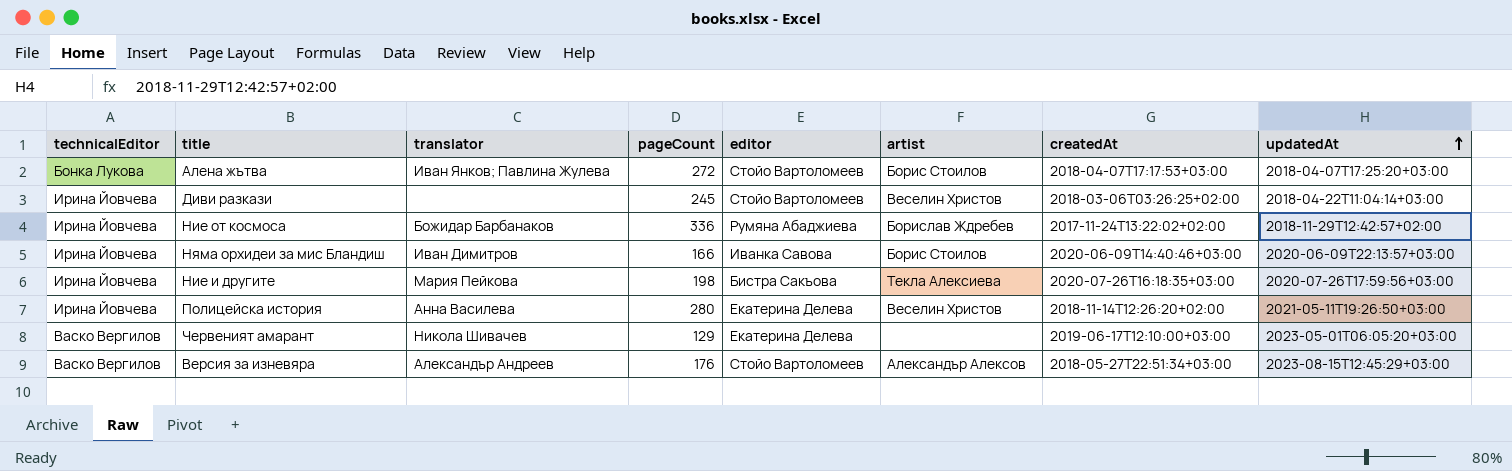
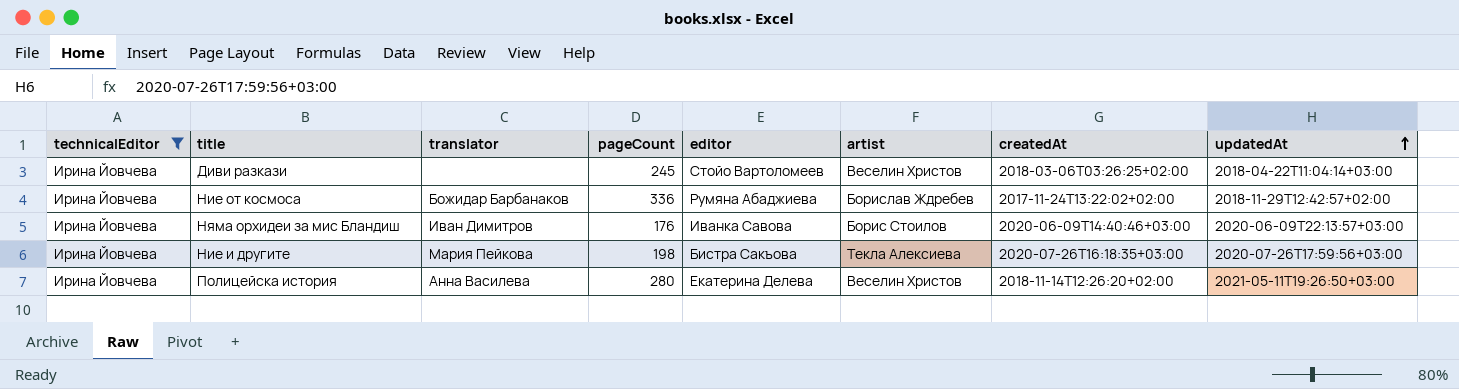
filter: none -> technicalEditor = Ирина Йовчева
Няма орхидеи за мис Бландиш | pageCount: 166 -> 176

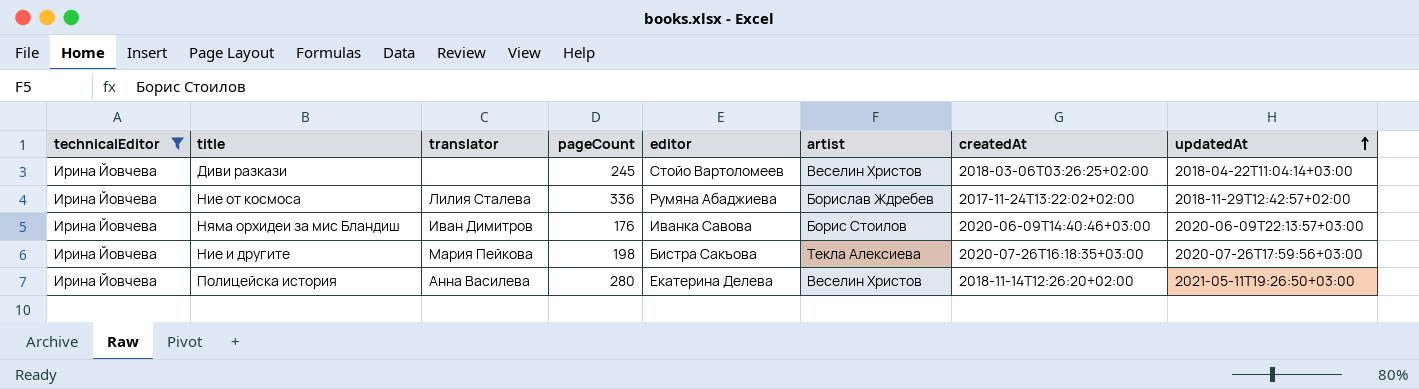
Ние от космоса | translator: Божидар Барбанаков -> Лилия Сталева

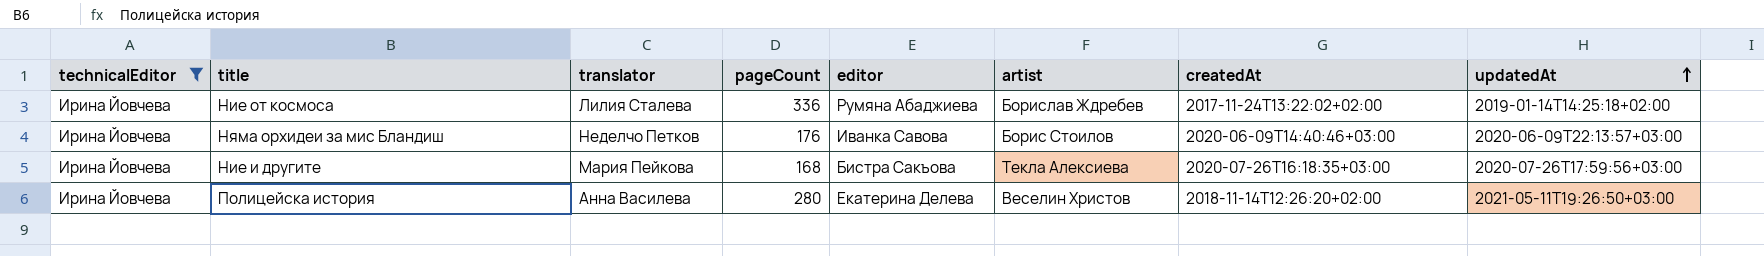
row Диви разкази: Ирина Йовчева | none | 245 | Стойо Вартоломеев | Веселин Христов | 2018-03-06T03:26:25+02:00 | 2018-04-22T11:04:14+03:00 -> none
Ние от космоса | updatedAt: 2018-11-29T12:42:57+02:00 -> 2019-01-14T14:25:18+02:00
Няма орхидеи за мис Бландиш | translator: Иван Димитров -> Неделчо Петков
Ние и другите | pageCount: 198 -> 168

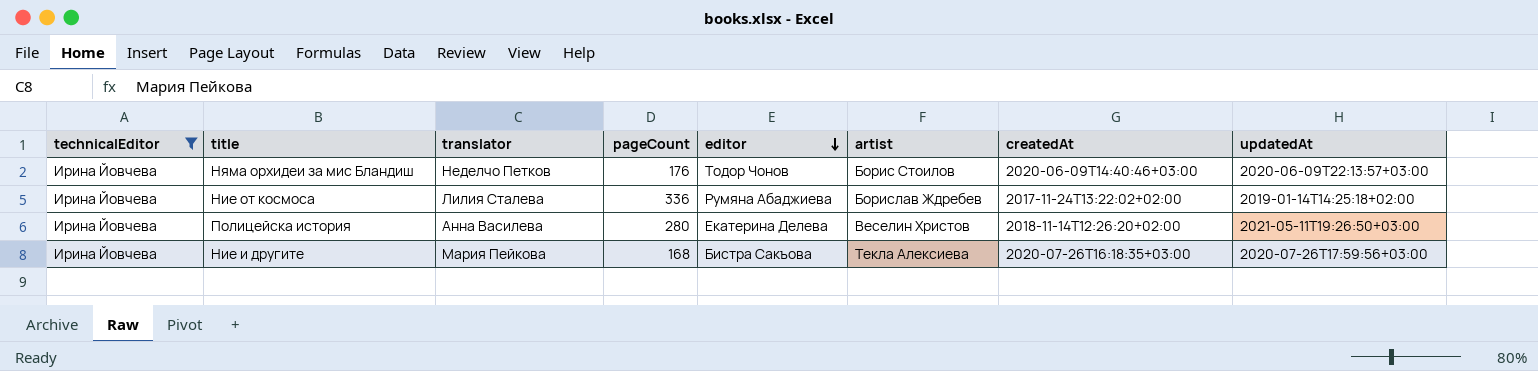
row order: updatedAt ascending -> editor descending
Няма орхидеи за мис Бландиш | editor: Иванка Савова -> Тодор Чонов

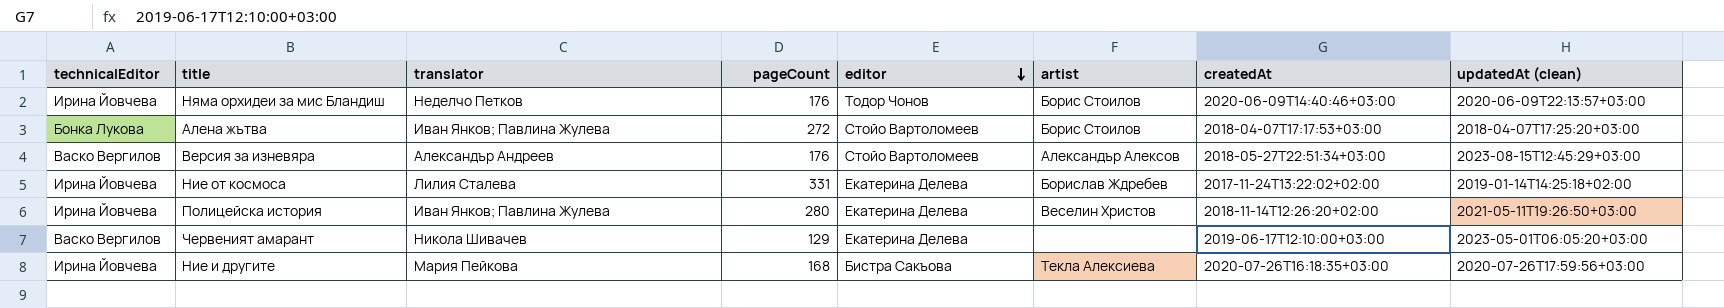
filter: technicalEditor = Ирина Йовчева -> none
column name: updatedAt -> updatedAt (clean)
Ние от космоса | pageCount: 336 -> 331
Ние от космоса | editor: Румяна Абаджиева -> Екатерина Делева
Полицейска история | translator: Анна Василева -> Иван Янков; Павлина Жулева

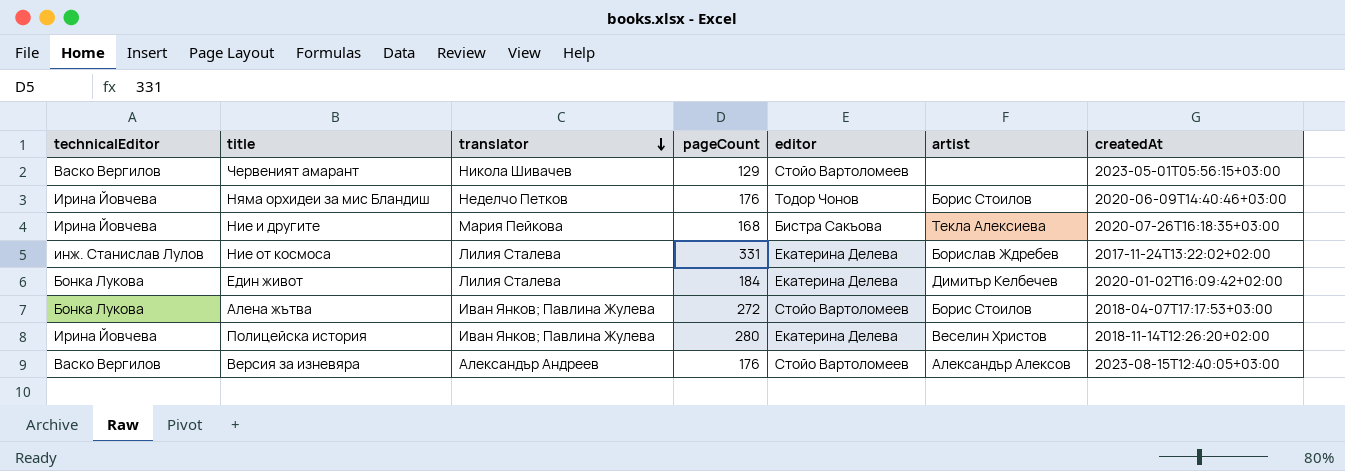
row order: editor descending -> translator descending
column updatedAt (clean) | position: 8 -> none
Червеният амарант | editor: Екатерина Делева -> Стойо Вартоломеев
Червеният амарант | createdAt: 2019-06-17T12:10:00+03:00 -> 2023-05-01T05:56:15+03:00
Ние от космоса | technicalEditor: Ирина Йовчева -> инж. Станислав Лулов
row Един живот: none -> Бонка Лукова | Лилия Сталева | 184 | Екатерина Делева | Димитър Келбечев | 2020-01-02T16:09:42+02:00
Версия за изневяра | createdAt: 2018-05-27T22:51:34+03:00 -> 2023-08-15T12:40:05+03:00

